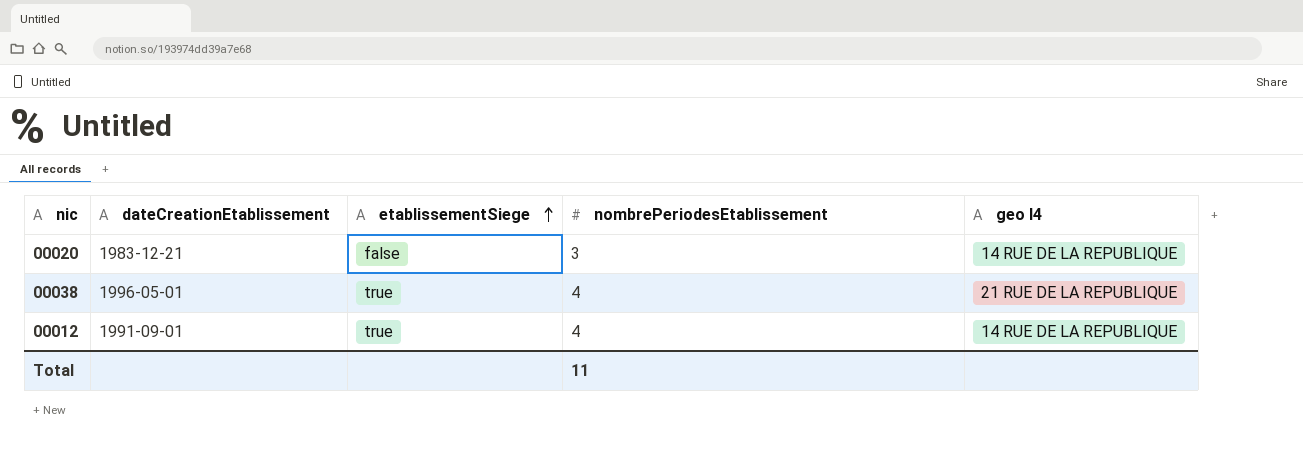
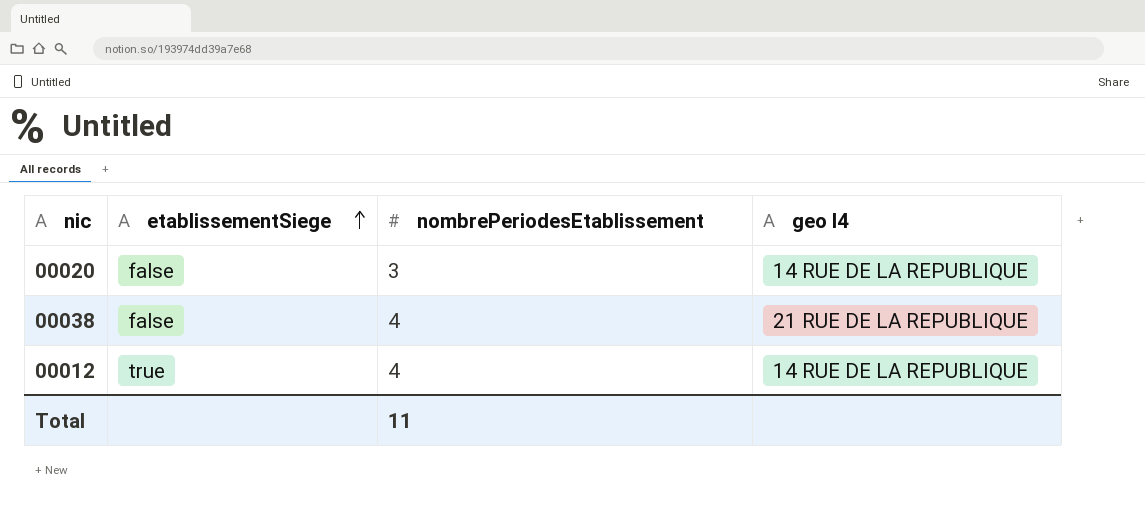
column dateCreationEtablissement | position: 2 -> none
00038 | etablissementSiege: true -> false

